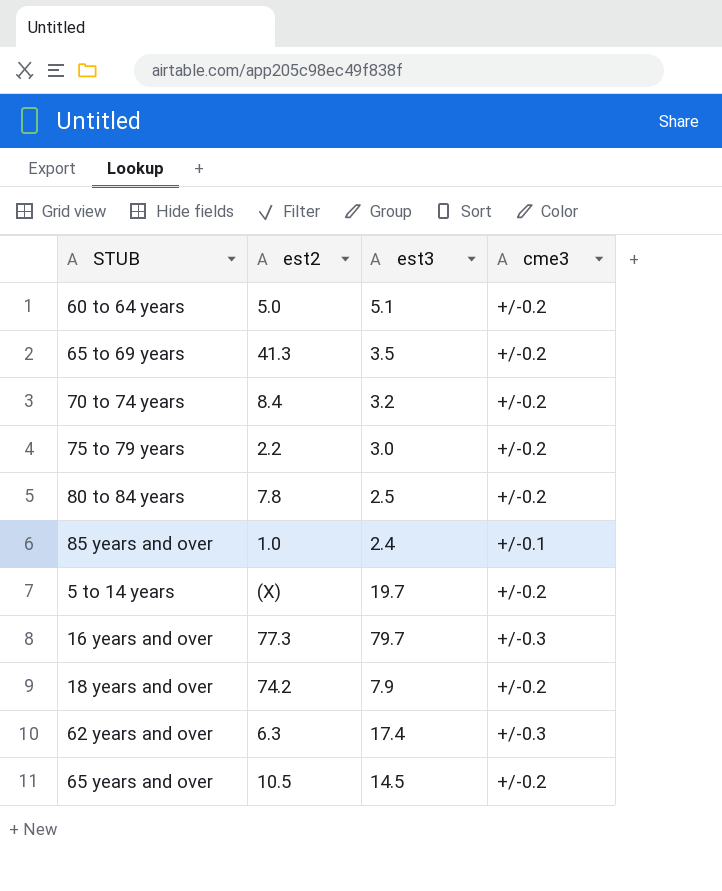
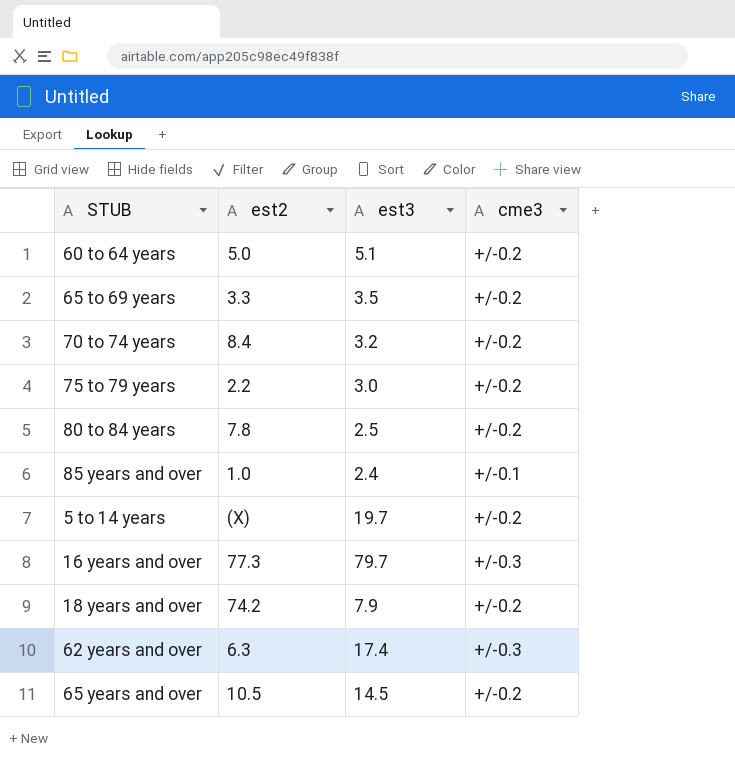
65 to 69 years | est2: 41.3 -> 3.3

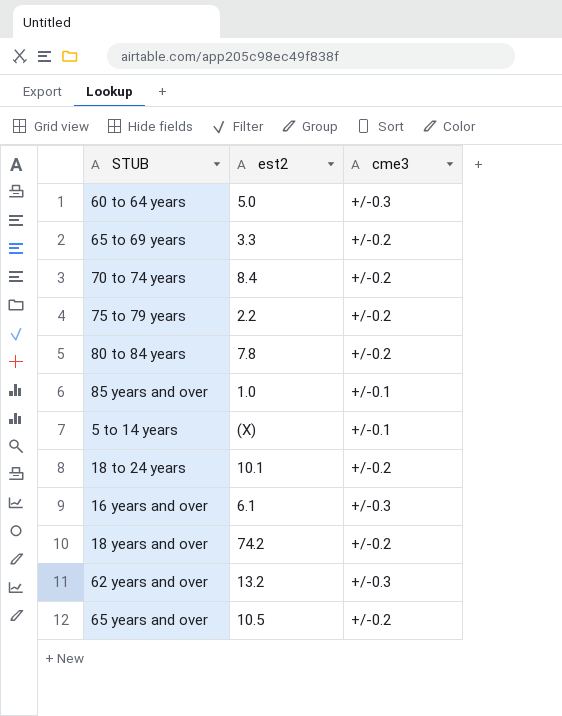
column est3 | position: 3 -> none
60 to 64 years | cme3: +/-0.2 -> +/-0.3
5 to 14 years | cme3: +/-0.2 -> +/-0.1
row 18 to 24 years: none -> 10.1 | +/-0.2
16 years and over | est2: 77.3 -> 6.1
62 years and over | est2: 6.3 -> 13.2

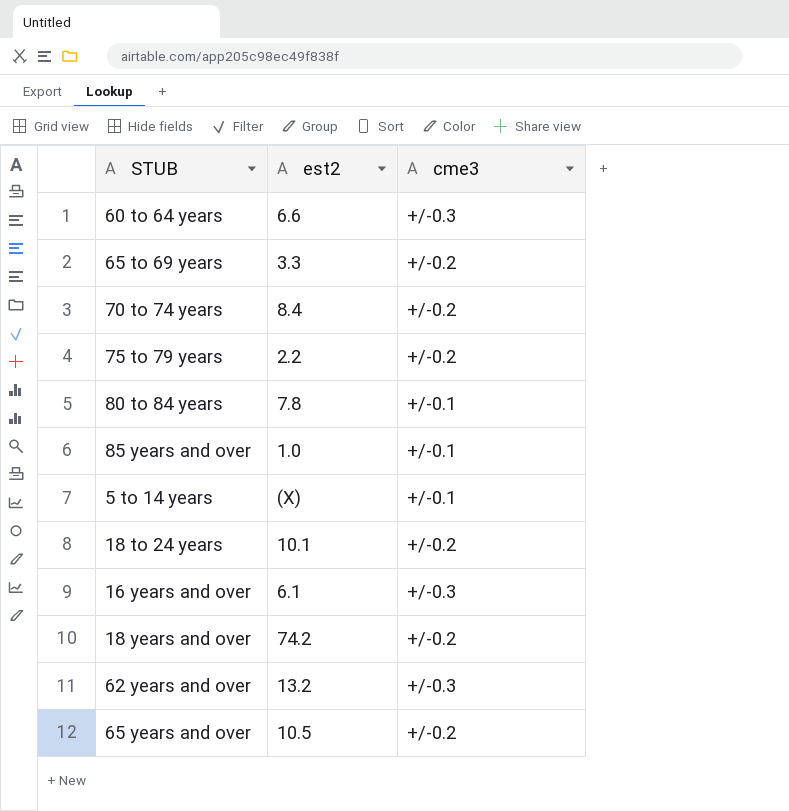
60 to 64 years | est2: 5.0 -> 6.6
80 to 84 years | cme3: +/-0.2 -> +/-0.1

